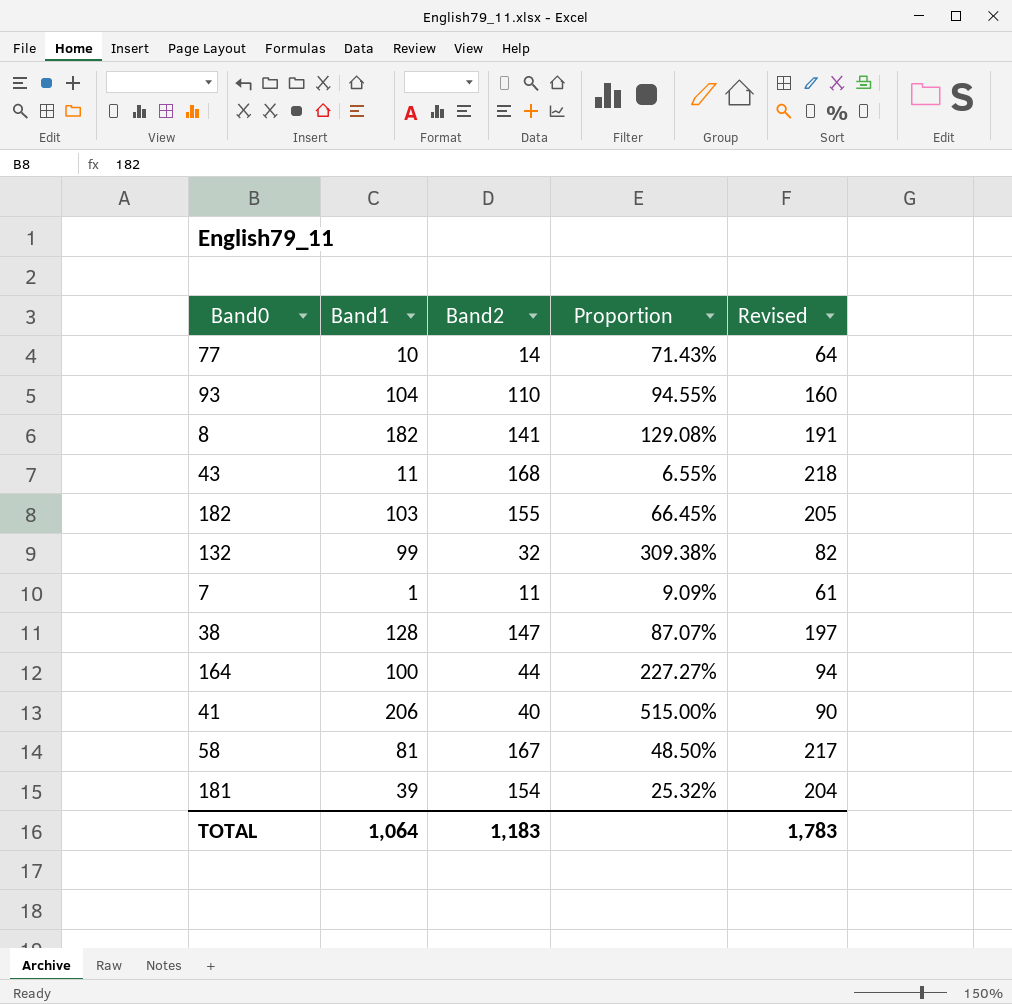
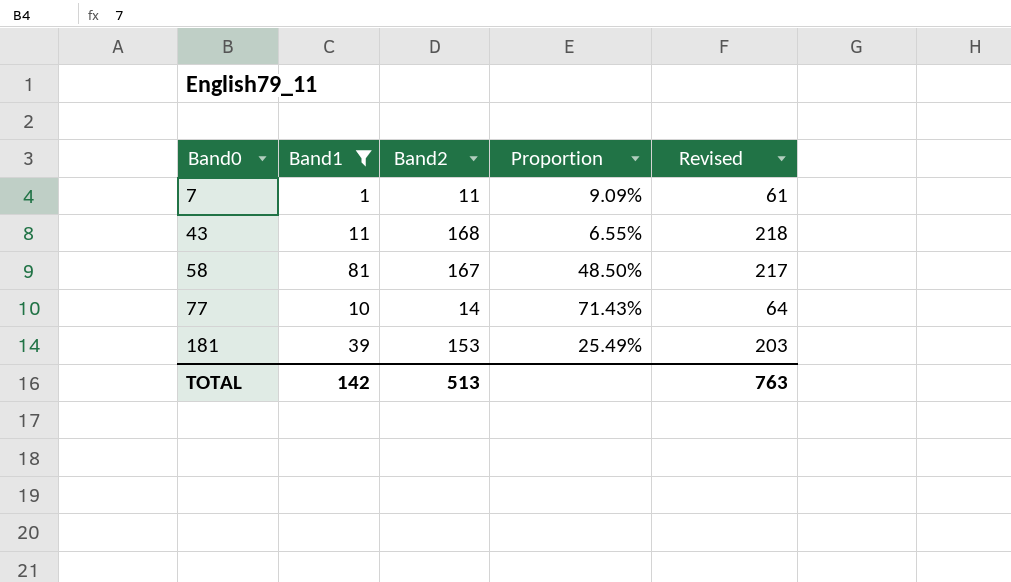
filter: none -> Band1 <= 81
row order: none -> Band0 ascending
181 | Band2: 154 -> 153
181 | Proportion: 25.32% -> 25.49%
181 | Revised: 204 -> 203
TOTAL | Band1: 1,064 -> 142
TOTAL | Band2: 1,183 -> 513
TOTAL | Revised: 1,783 -> 763

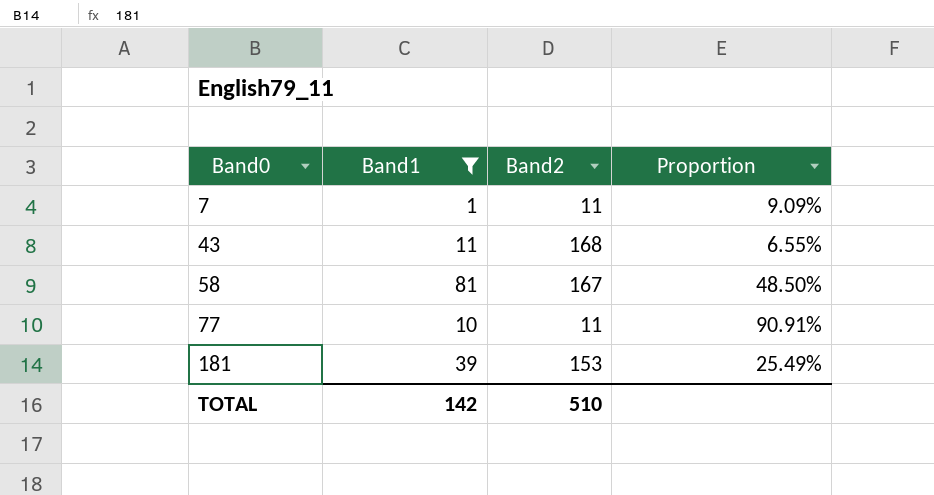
column Revised | formula: [Band2] + 50 -> none
77 | Band2: 14 -> 11
77 | Proportion: 71.43% -> 90.91%
TOTAL | Band2: 513 -> 510

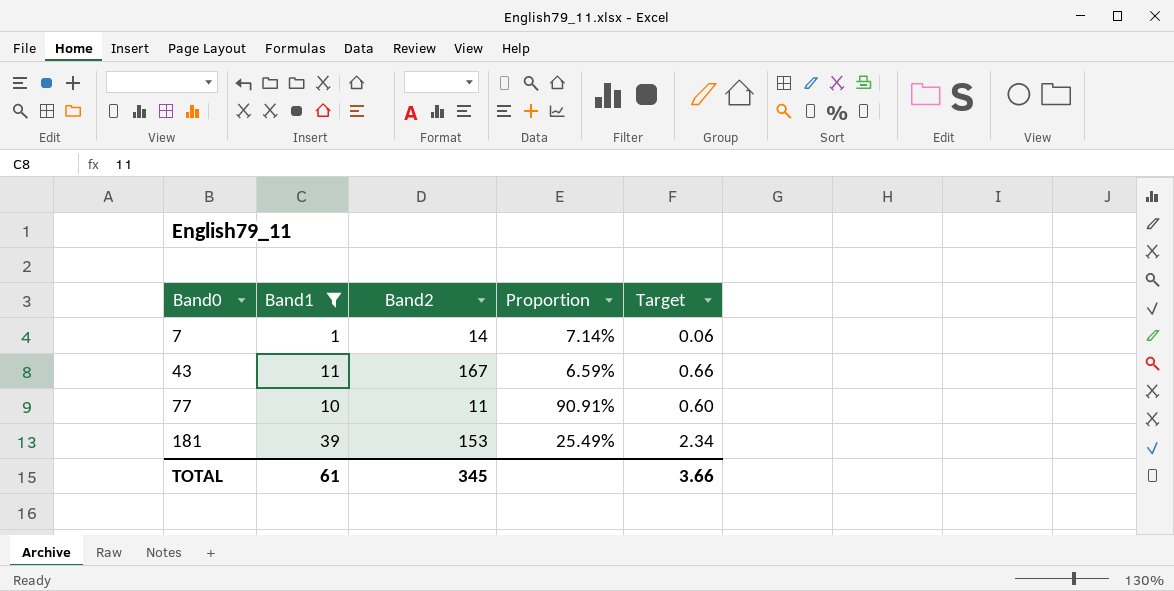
column Target | formula: none -> [Band1] * 0.06
row 58: 81 | 167 | 48.50% -> none
7 | Band2: 11 -> 14
7 | Proportion: 9.09% -> 7.14%
43 | Band2: 168 -> 167
43 | Proportion: 6.55% -> 6.59%
TOTAL | Band1: 142 -> 61
TOTAL | Band2: 510 -> 345

